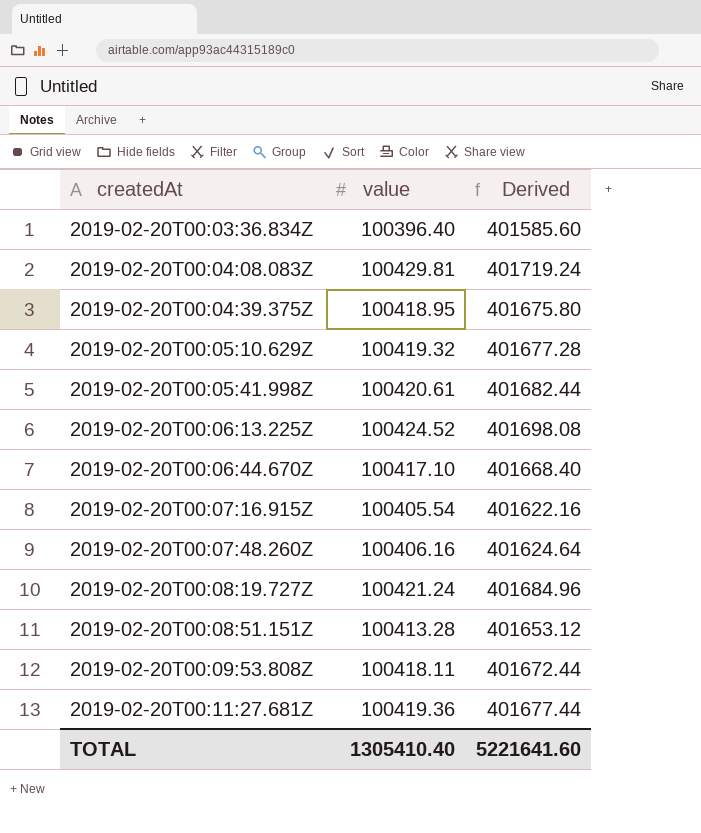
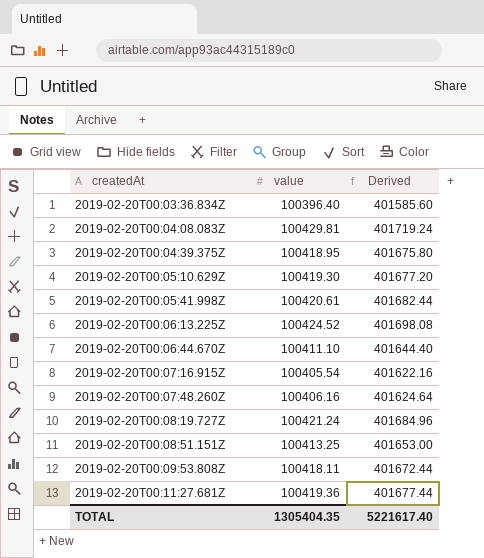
2019-02-20T00:05:10.629Z | value: 100419.32 -> 100419.30
2019-02-20T00:05:10.629Z | Derived: 401677.28 -> 401677.20
2019-02-20T00:06:44.670Z | value: 100417.10 -> 100411.10
2019-02-20T00:06:44.670Z | Derived: 401668.40 -> 401644.40
2019-02-20T00:08:51.151Z | value: 100413.28 -> 100413.25
2019-02-20T00:08:51.151Z | Derived: 401653.12 -> 401653.00
TOTAL | value: 1305410.40 -> 1305404.35
TOTAL | Derived: 5221641.60 -> 5221617.40

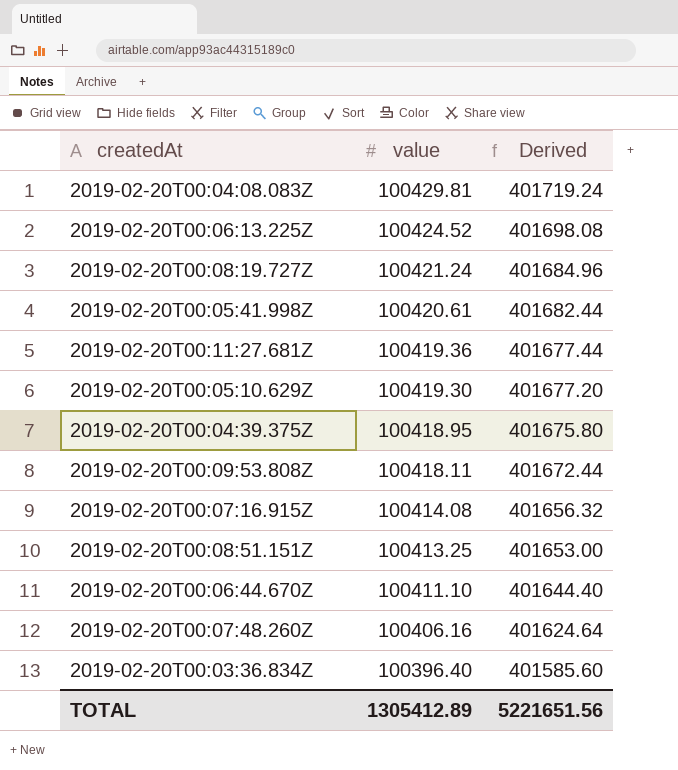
row order: createdAt ascending -> value descending
2019-02-20T00:07:16.915Z | value: 100405.54 -> 100414.08
2019-02-20T00:07:16.915Z | Derived: 401622.16 -> 401656.32
TOTAL | value: 1305404.35 -> 1305412.89
TOTAL | Derived: 5221617.40 -> 5221651.56

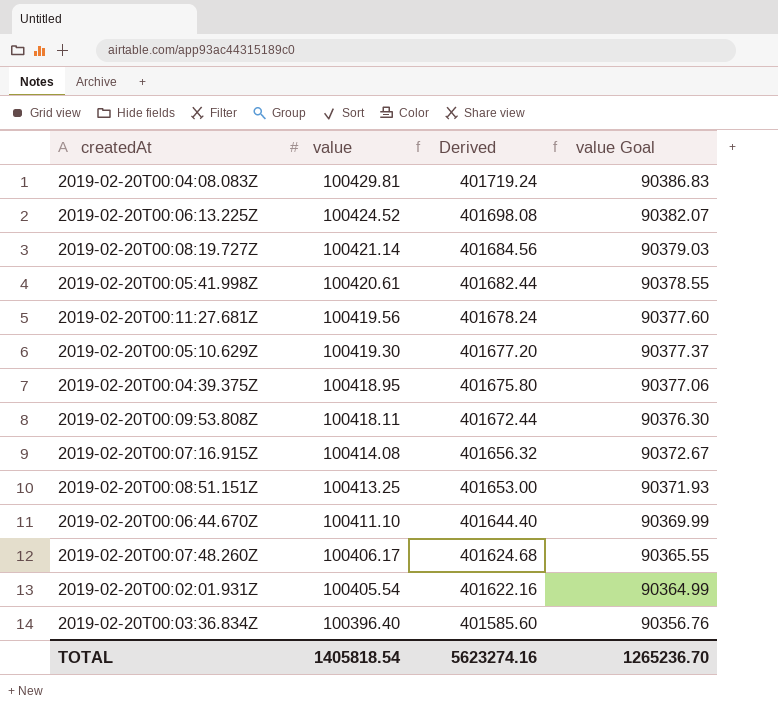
column value Goal | formula: none -> [value] * 0.9
2019-02-20T00:08:19.727Z | value: 100421.24 -> 100421.14
2019-02-20T00:08:19.727Z | Derived: 401684.96 -> 401684.56
2019-02-20T00:11:27.681Z | value: 100419.36 -> 100419.56
2019-02-20T00:11:27.681Z | Derived: 401677.44 -> 401678.24
2019-02-20T00:07:48.260Z | value: 100406.16 -> 100406.17
2019-02-20T00:07:48.260Z | Derived: 401624.64 -> 401624.68
row 2019-02-20T00:02:01.931Z: none -> 100405.54 | 401622.16 | 90364.99
TOTAL | value: 1305412.89 -> 1405818.54
TOTAL | Derived: 5221651.56 -> 5623274.16

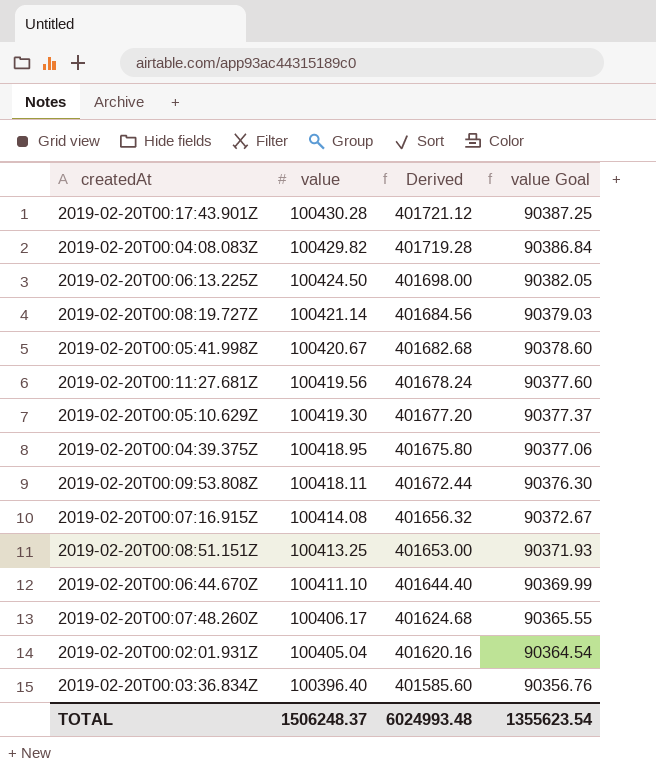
row 2019-02-20T00:17:43.901Z: none -> 100430.28 | 401721.12 | 90387.25
2019-02-20T00:04:08.083Z | value: 100429.81 -> 100429.82
2019-02-20T00:04:08.083Z | Derived: 401719.24 -> 401719.28
2019-02-20T00:04:08.083Z | value Goal: 90386.83 -> 90386.84
2019-02-20T00:06:13.225Z | value: 100424.52 -> 100424.50
2019-02-20T00:06:13.225Z | Derived: 401698.08 -> 401698.00
2019-02-20T00:06:13.225Z | value Goal: 90382.07 -> 90382.05
2019-02-20T00:05:41.998Z | value: 100420.61 -> 100420.67
2019-02-20T00:05:41.998Z | Derived: 401682.44 -> 401682.68
2019-02-20T00:05:41.998Z | value Goal: 90378.55 -> 90378.60
2019-02-20T00:02:01.931Z | value: 100405.54 -> 100405.04
2019-02-20T00:02:01.931Z | Derived: 401622.16 -> 401620.16
2019-02-20T00:02:01.931Z | value Goal: 90364.99 -> 90364.54
TOTAL | value: 1405818.54 -> 1506248.37
TOTAL | Derived: 5623274.16 -> 6024993.48
TOTAL | value Goal: 1265236.70 -> 1355623.54

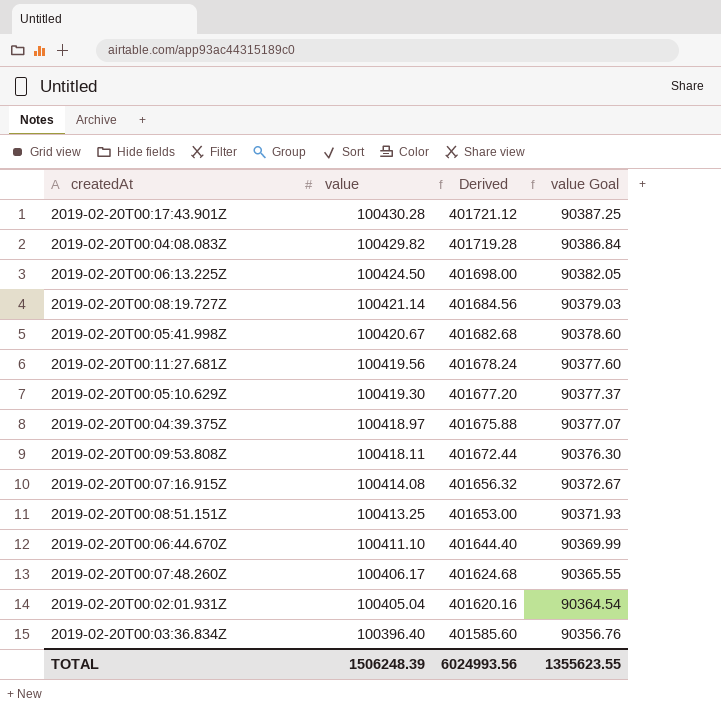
2019-02-20T00:04:39.375Z | value: 100418.95 -> 100418.97
2019-02-20T00:04:39.375Z | Derived: 401675.80 -> 401675.88
2019-02-20T00:04:39.375Z | value Goal: 90377.06 -> 90377.07
TOTAL | value: 1506248.37 -> 1506248.39
TOTAL | Derived: 6024993.48 -> 6024993.56
TOTAL | value Goal: 1355623.54 -> 1355623.55

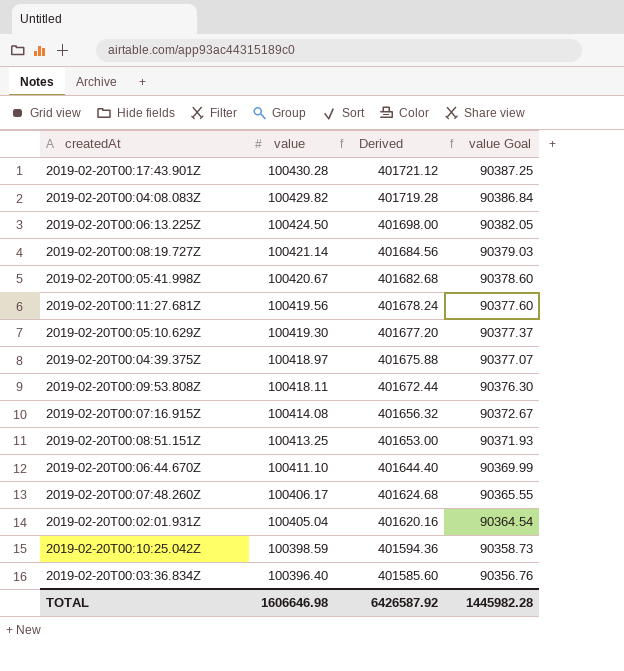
row 2019-02-20T00:10:25.042Z: none -> 100398.59 | 401594.36 | 90358.73
TOTAL | value: 1506248.39 -> 1606646.98
TOTAL | Derived: 6024993.56 -> 6426587.92
TOTAL | value Goal: 1355623.55 -> 1445982.28

